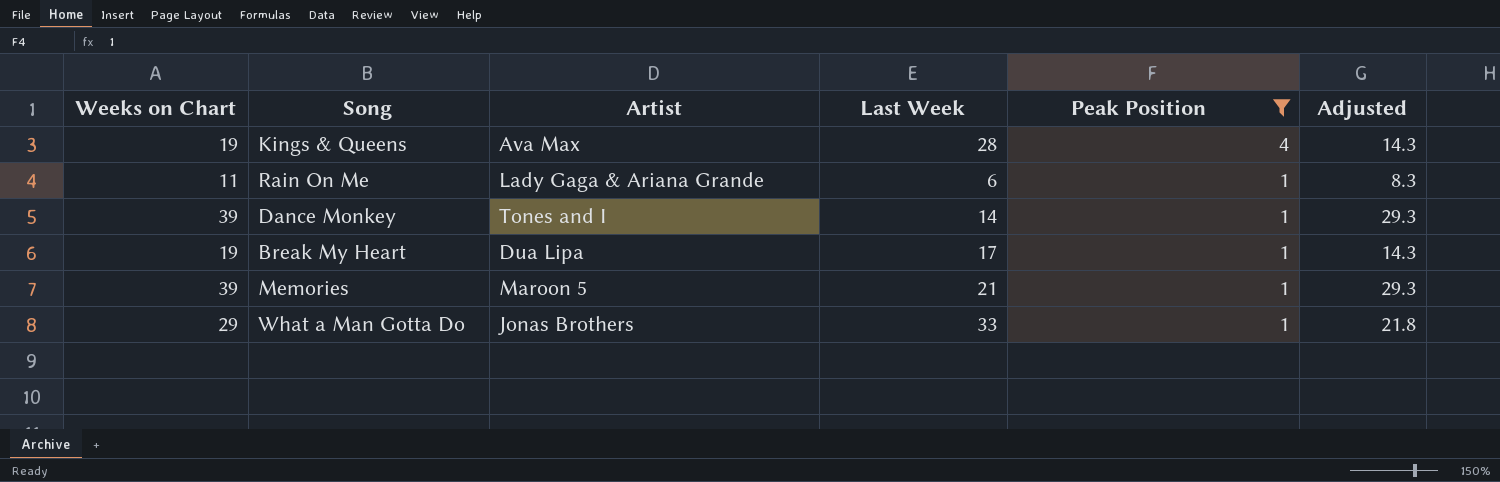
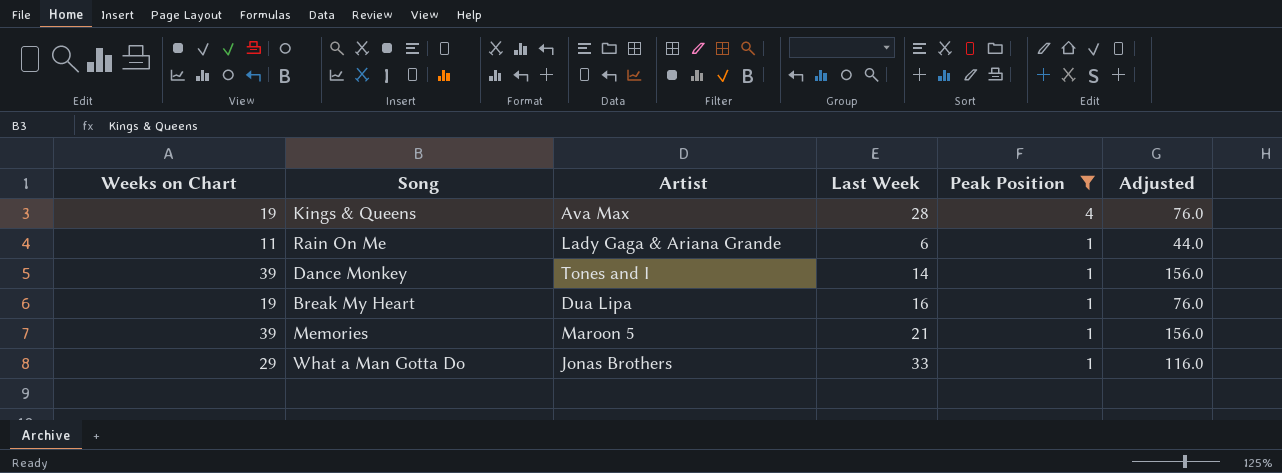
column Adjusted | formula: [Weeks on Chart] * 0.75 -> [Weeks on Chart] * 4
Break My Heart | Last Week: 17 -> 16

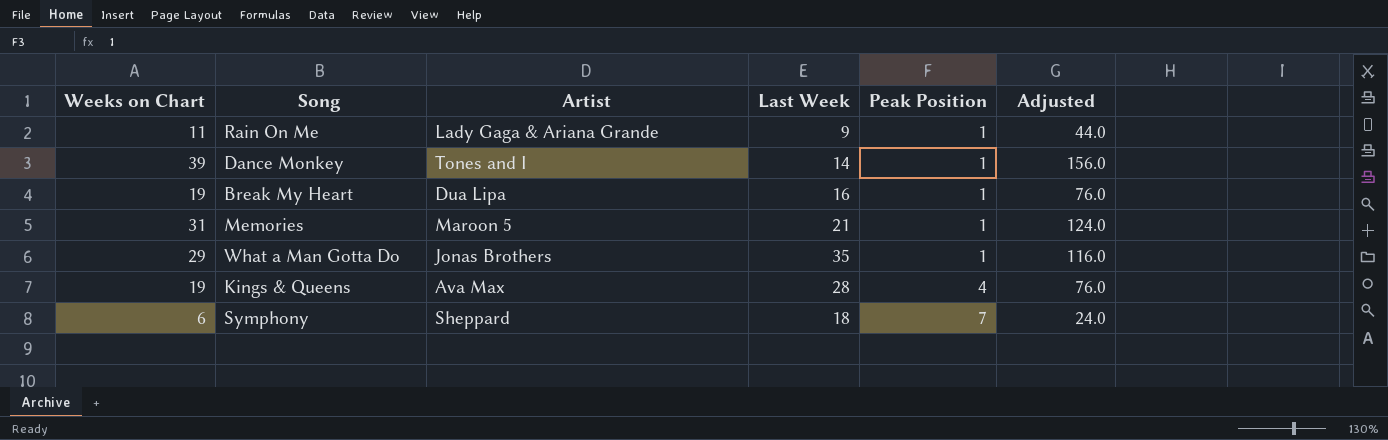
filter: Peak Position != 7 -> none
row order: Peak Position descending -> Peak Position ascending
Rain On Me | Last Week: 6 -> 9
Memories | Weeks on Chart: 39 -> 31
Memories | Adjusted: 156.0 -> 124.0
What a Man Gotta Do | Last Week: 33 -> 35

